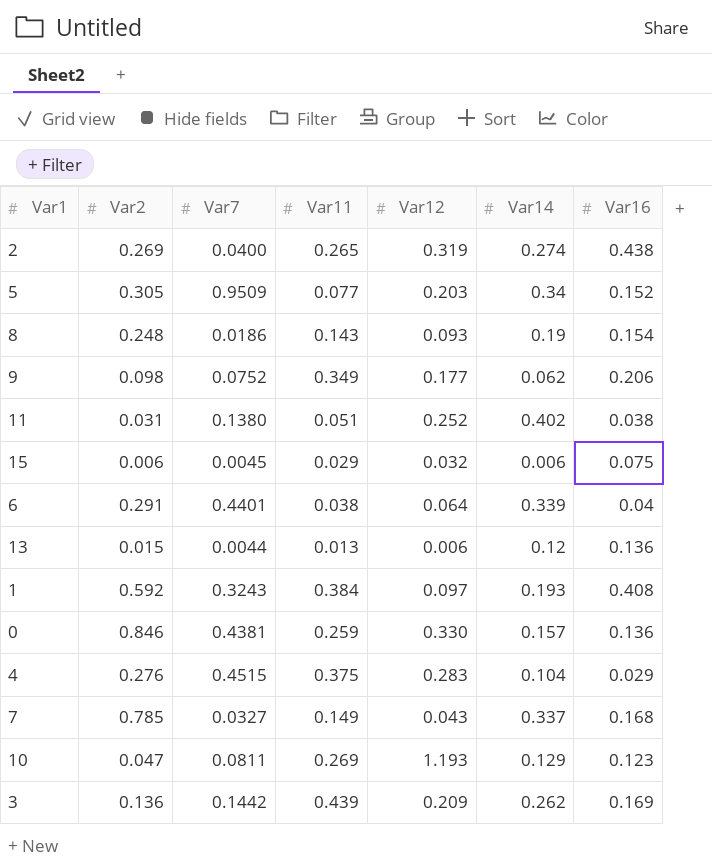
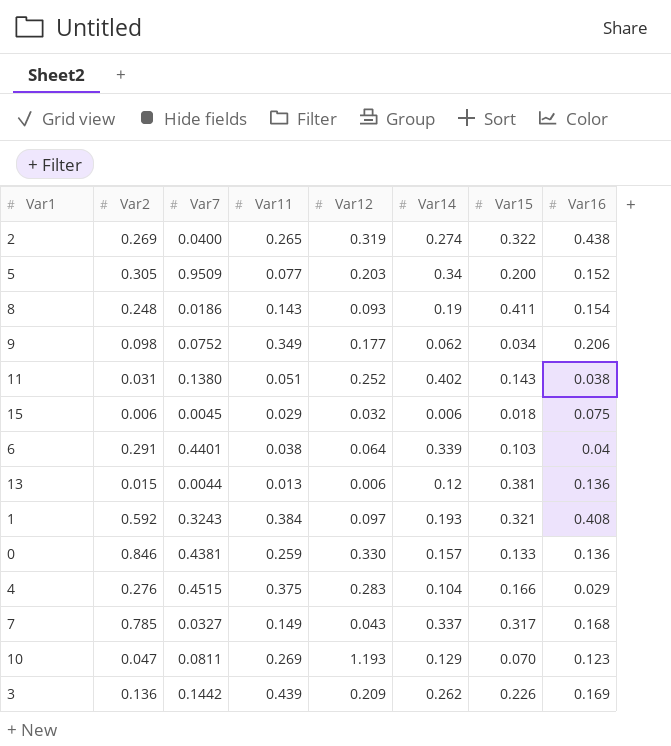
column Var15 | position: none -> 7

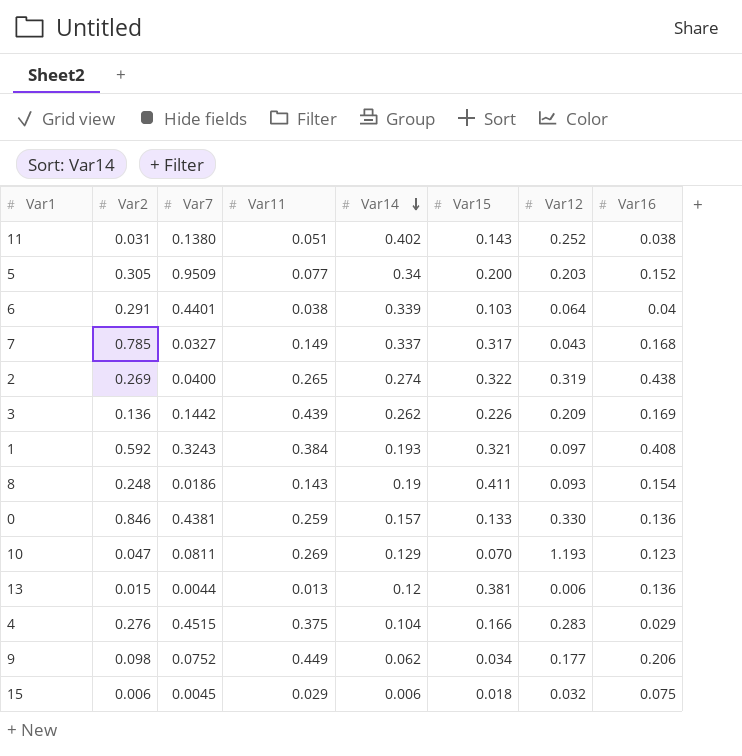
row order: none -> Var14 descending
column Var12 | position: 5 -> 7
9 | Var11: 0.349 -> 0.449

